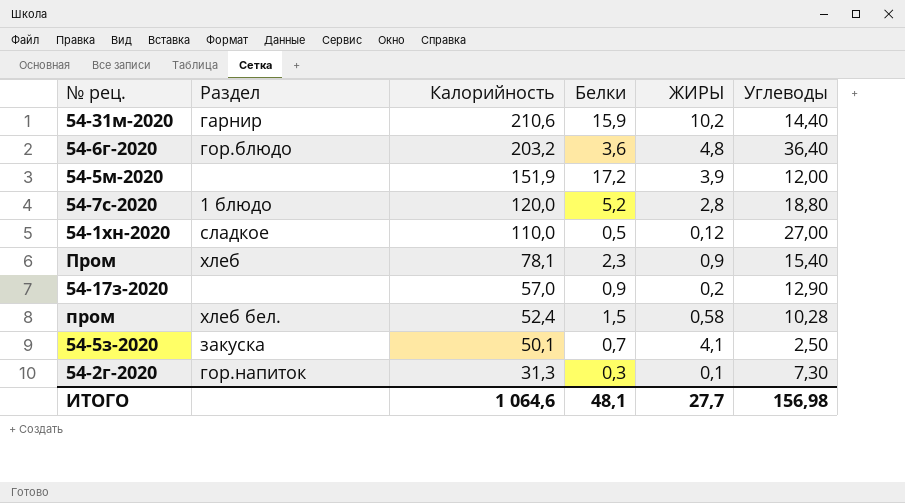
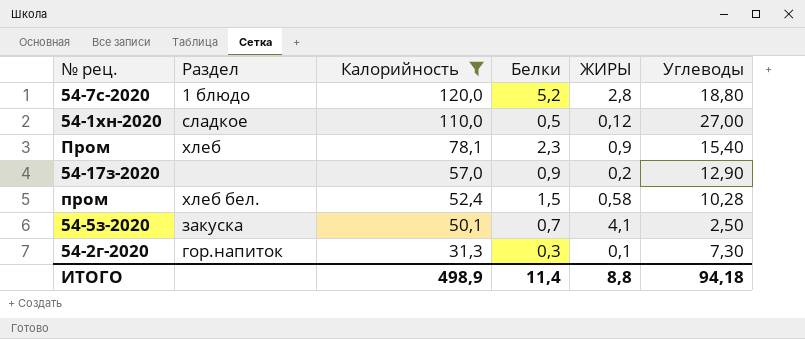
filter: none -> Калорийность <= 120,0
ИТОГО | Калорийность: 1 064,6 -> 498,9
ИТОГО | Белки: 48,1 -> 11,4
ИТОГО | ЖИРЫ: 27,7 -> 8,8
ИТОГО | Углеводы: 156,98 -> 94,18

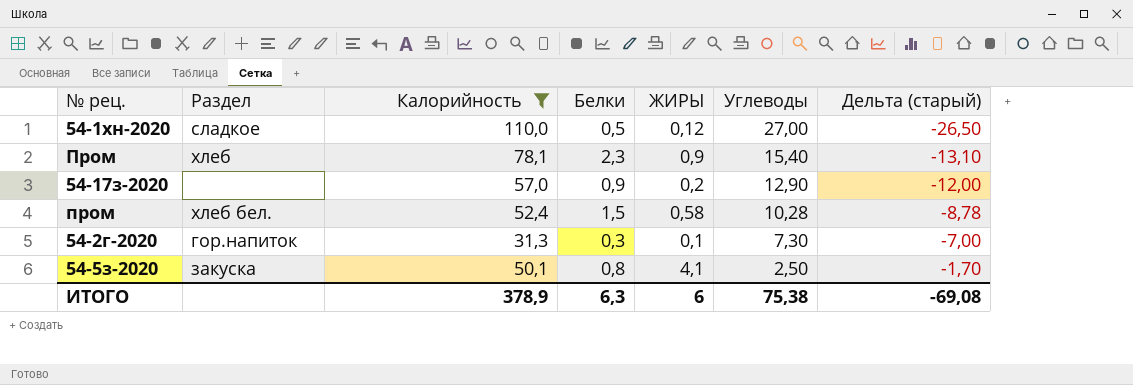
row order: Калорийность descending -> Углеводы descending
column Дельта (старый) | formula: none -> [Белки] - [Углеводы]
row 54-7с-2020: 1 блюдо | 120,0 | 5,2 | 2,8 | 18,80 -> none
54-5з-2020 | Белки: 0,7 -> 0,8
ИТОГО | Калорийность: 498,9 -> 378,9
ИТОГО | Белки: 11,4 -> 6,3
ИТОГО | ЖИРЫ: 8,8 -> 6
ИТОГО | Углеводы: 94,18 -> 75,38

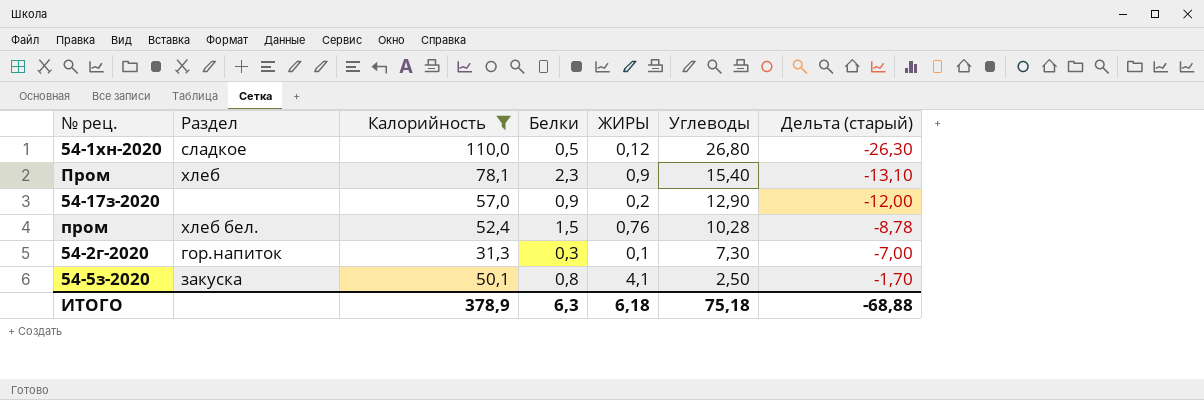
54-1хн-2020 | Углеводы: 27,00 -> 26,80
54-1хн-2020 | Дельта (старый): -26,50 -> -26,30
пром | ЖИРЫ: 0,58 -> 0,76
ИТОГО | ЖИРЫ: 6 -> 6,18
ИТОГО | Углеводы: 75,38 -> 75,18
ИТОГО | Дельта (старый): -69,08 -> -68,88

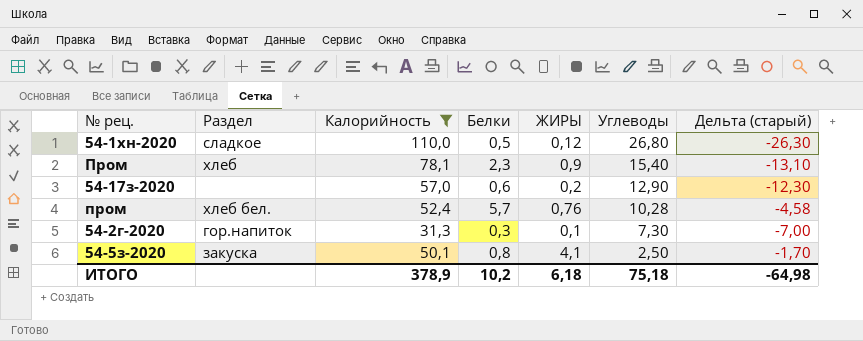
54-17з-2020 | Белки: 0,9 -> 0,6
54-17з-2020 | Дельта (старый): -12,00 -> -12,30
пром | Белки: 1,5 -> 5,7
пром | Дельта (старый): -8,78 -> -4,58
ИТОГО | Белки: 6,3 -> 10,2
ИТОГО | Дельта (старый): -68,88 -> -64,98

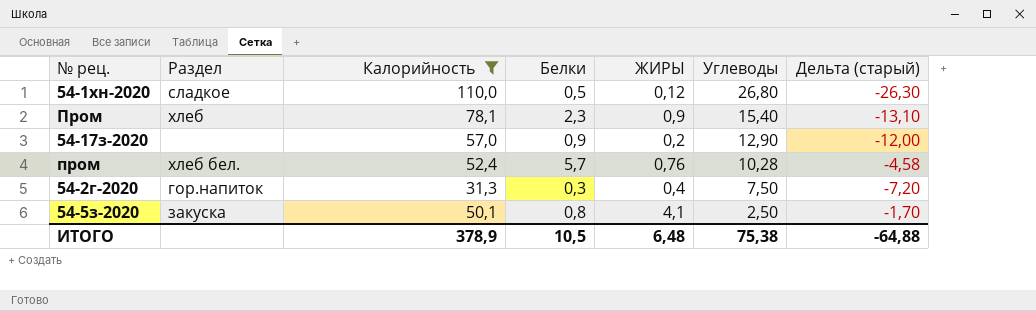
54-17з-2020 | Белки: 0,6 -> 0,9
54-17з-2020 | Дельта (старый): -12,30 -> -12,00
54-2г-2020 | ЖИРЫ: 0,1 -> 0,4
54-2г-2020 | Углеводы: 7,30 -> 7,50
54-2г-2020 | Дельта (старый): -7,00 -> -7,20
ИТОГО | Белки: 10,2 -> 10,5
ИТОГО | ЖИРЫ: 6,18 -> 6,48
ИТОГО | Углеводы: 75,18 -> 75,38
ИТОГО | Дельта (старый): -64,98 -> -64,88

